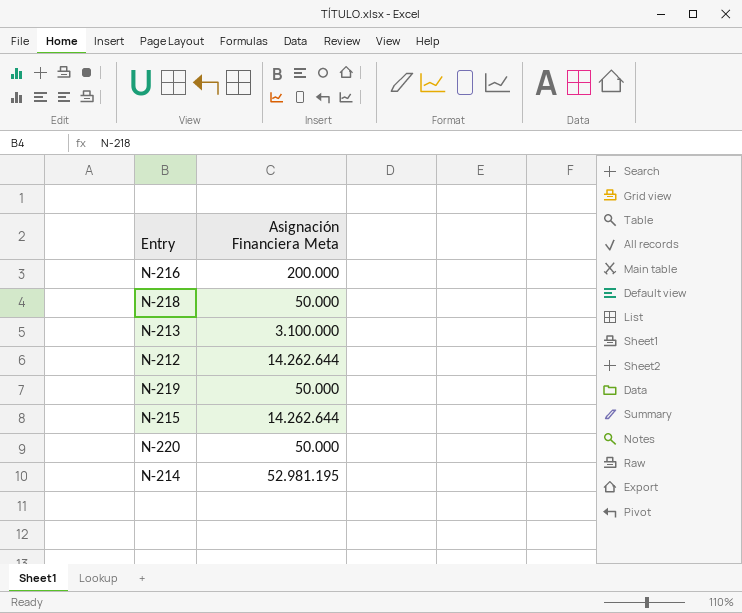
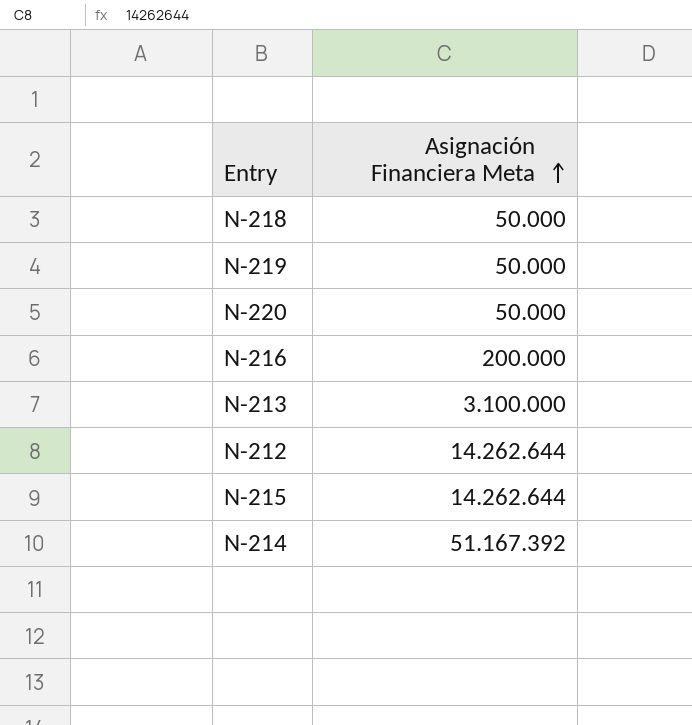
row order: none -> Asignación Financiera Meta ascending
N-214 | Asignación Financiera Meta: 52.981.195 -> 51.167.392

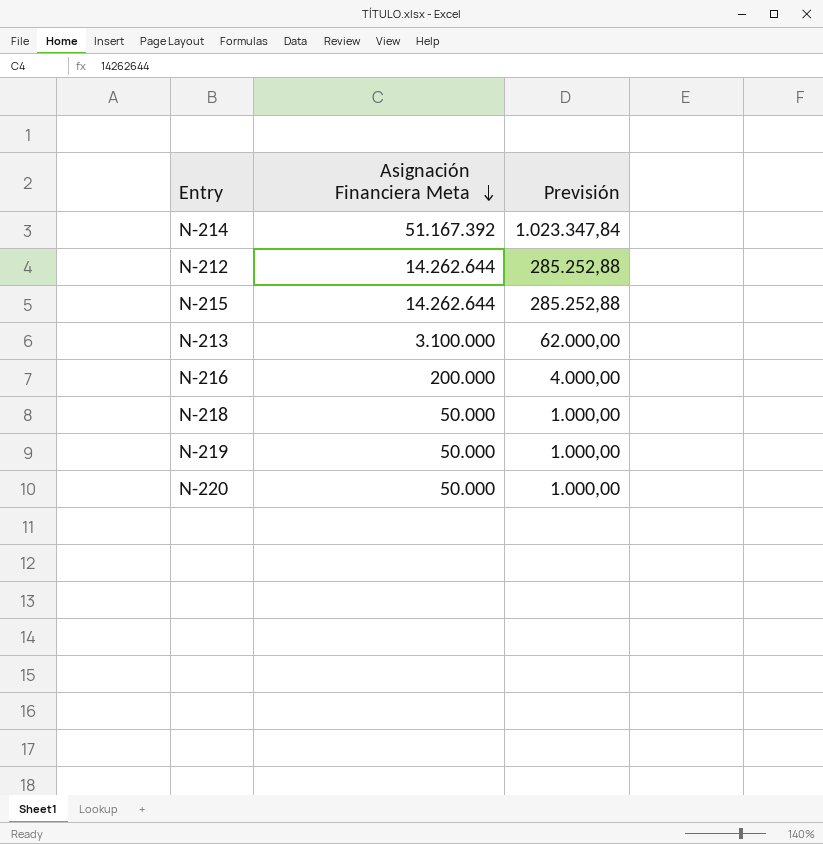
row order: Asignación Financiera Meta ascending -> Asignación Financiera Meta descending
column Previsión | formula: none -> [Asignación Financiera Meta] * 0,02

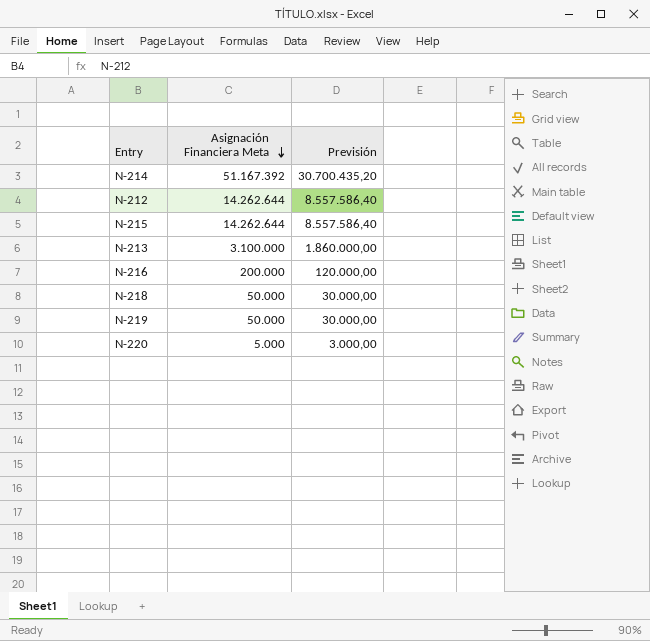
column Previsión | formula: [Asignación Financiera Meta] * 0,02 -> [Asignación Financiera Meta] * 0,6
N-220 | Asignación Financiera Meta: 50.000 -> 5.000

